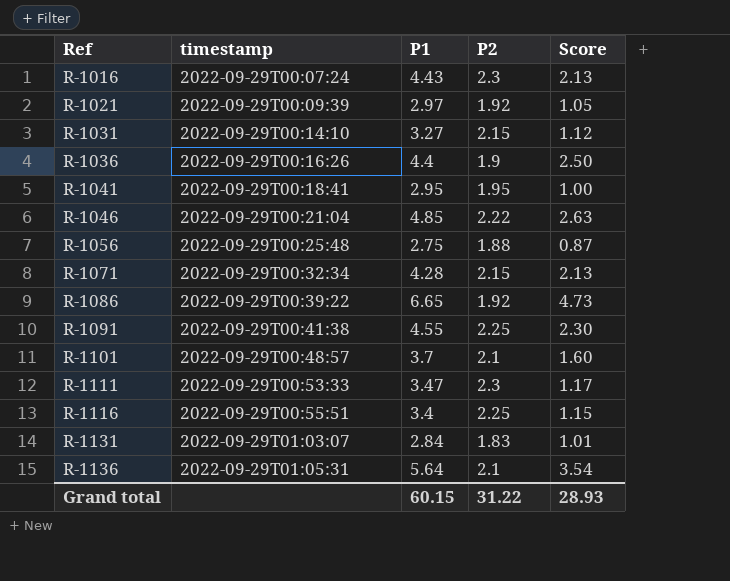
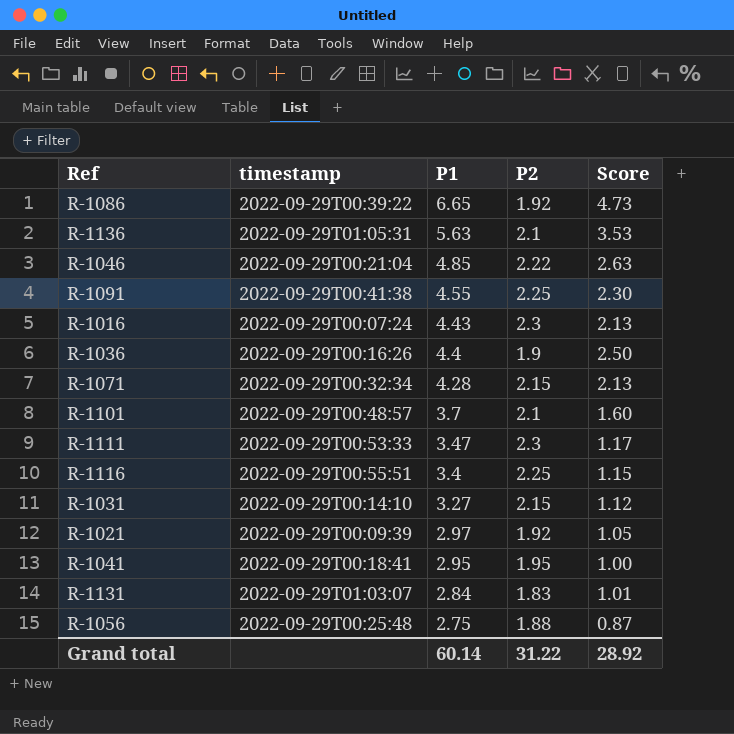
row order: Ref ascending -> P1 descending
R-1136 | P1: 5.64 -> 5.63
R-1136 | Score: 3.54 -> 3.53
Grand total | P1: 60.15 -> 60.14
Grand total | Score: 28.93 -> 28.92

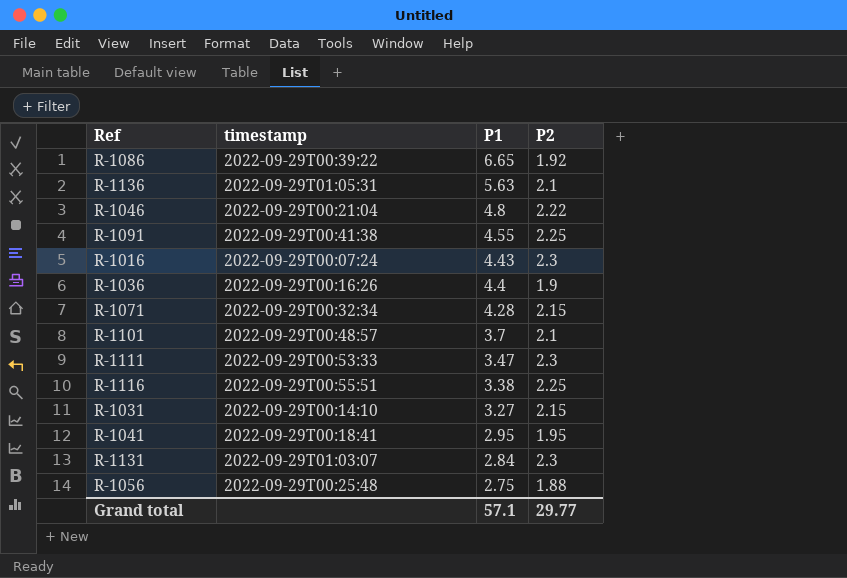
column Score | formula: [P1] - [P2] -> none
row R-1021: 2022-09-29T00:09:39 | 2.97 | 1.92 | 1.05 -> none
R-1046 | P1: 4.85 -> 4.8
R-1116 | P1: 3.4 -> 3.38
R-1131 | P2: 1.83 -> 2.3
Grand total | P1: 60.14 -> 57.1
Grand total | P2: 31.22 -> 29.77

